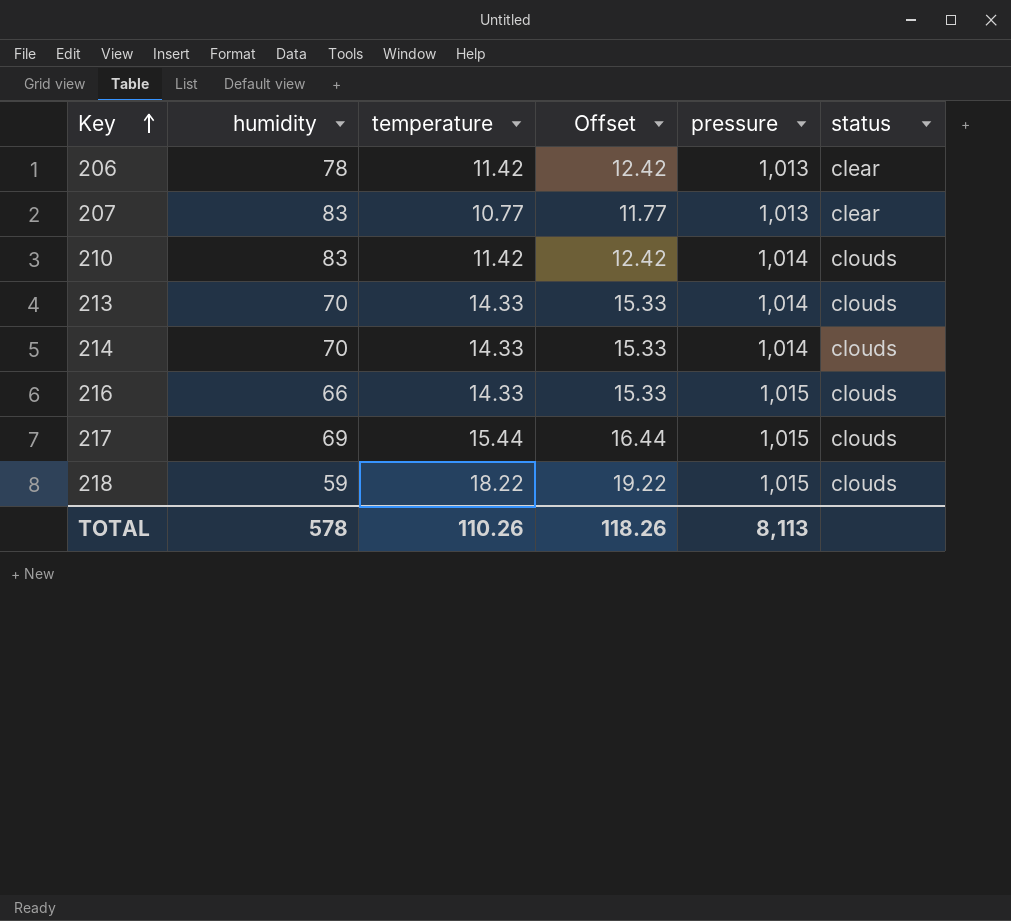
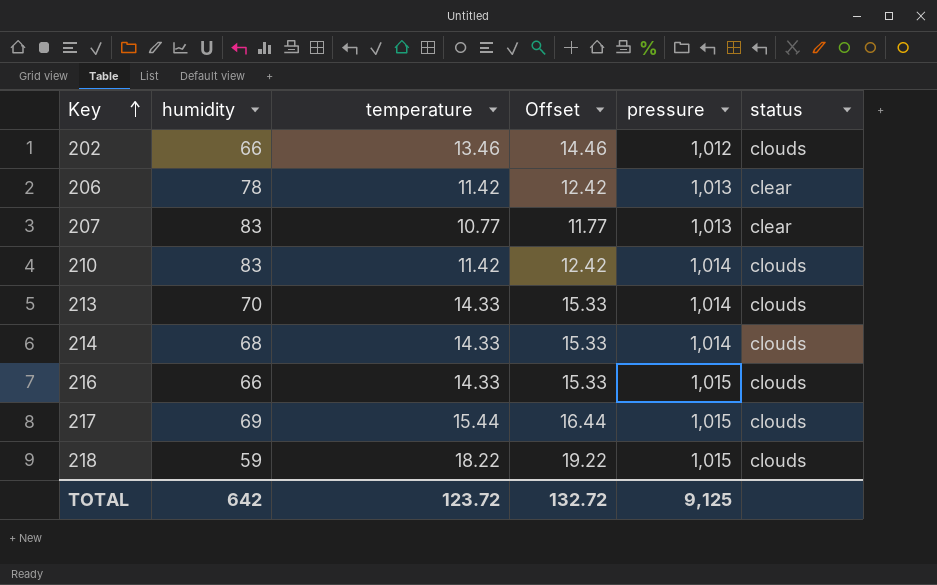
row 202: none -> 66 | 13.46 | 14.46 | 1,012 | clouds
214 | humidity: 70 -> 68
TOTAL | humidity: 578 -> 642
TOTAL | temperature: 110.26 -> 123.72
TOTAL | Offset: 118.26 -> 132.72
TOTAL | pressure: 8,113 -> 9,125

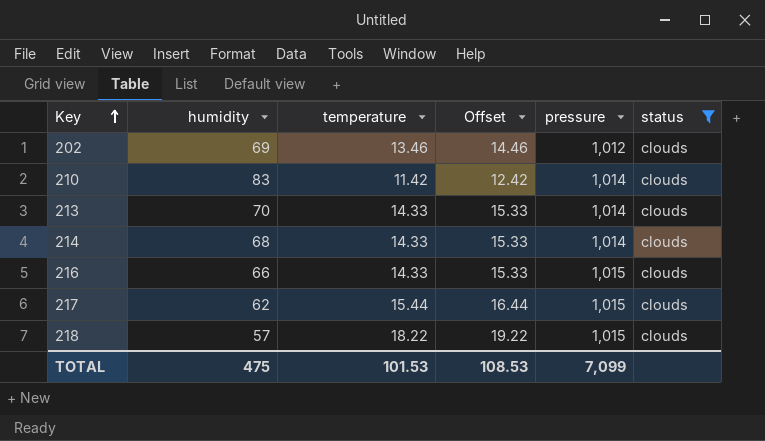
filter: none -> status = clouds
202 | humidity: 66 -> 69
217 | humidity: 69 -> 62
218 | humidity: 59 -> 57
TOTAL | humidity: 642 -> 475
TOTAL | temperature: 123.72 -> 101.53
TOTAL | Offset: 132.72 -> 108.53
TOTAL | pressure: 9,125 -> 7,099

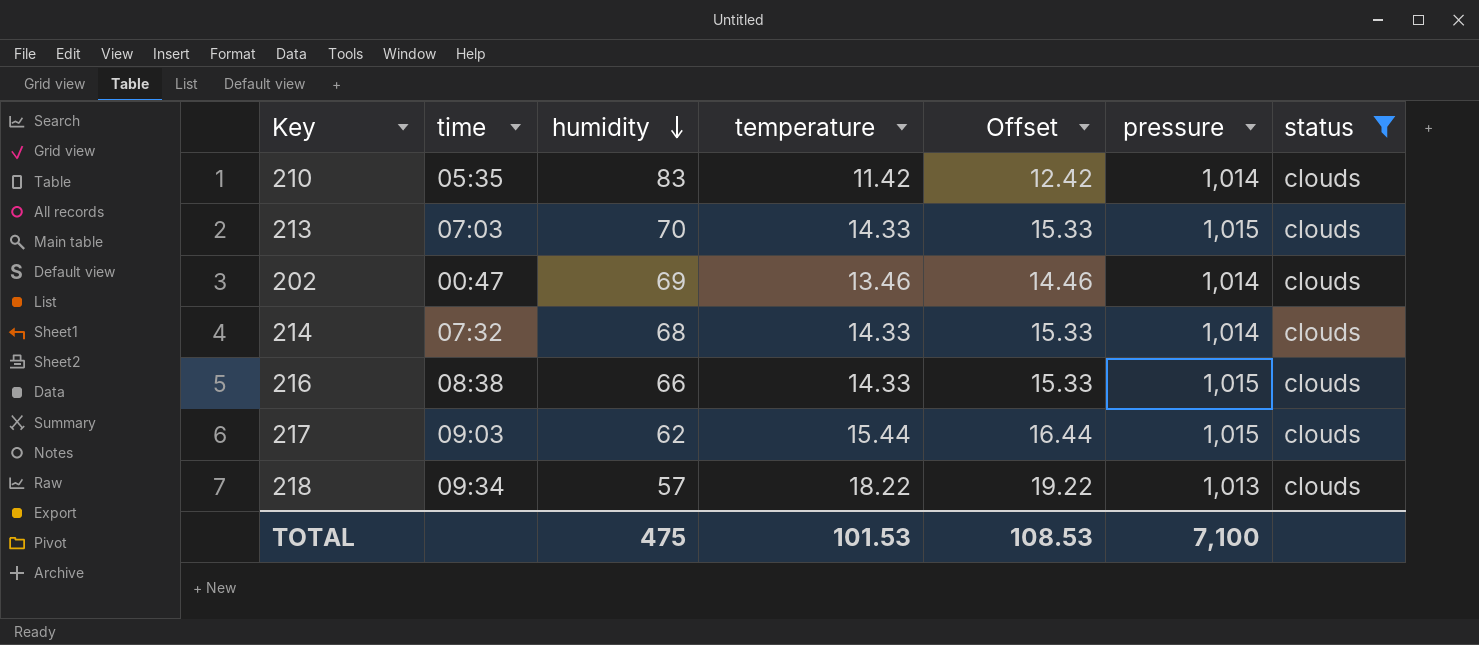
row order: Key ascending -> humidity descending
column time | position: none -> 2
213 | pressure: 1,014 -> 1,015
202 | pressure: 1,012 -> 1,014
218 | pressure: 1,015 -> 1,013
TOTAL | pressure: 7,099 -> 7,100

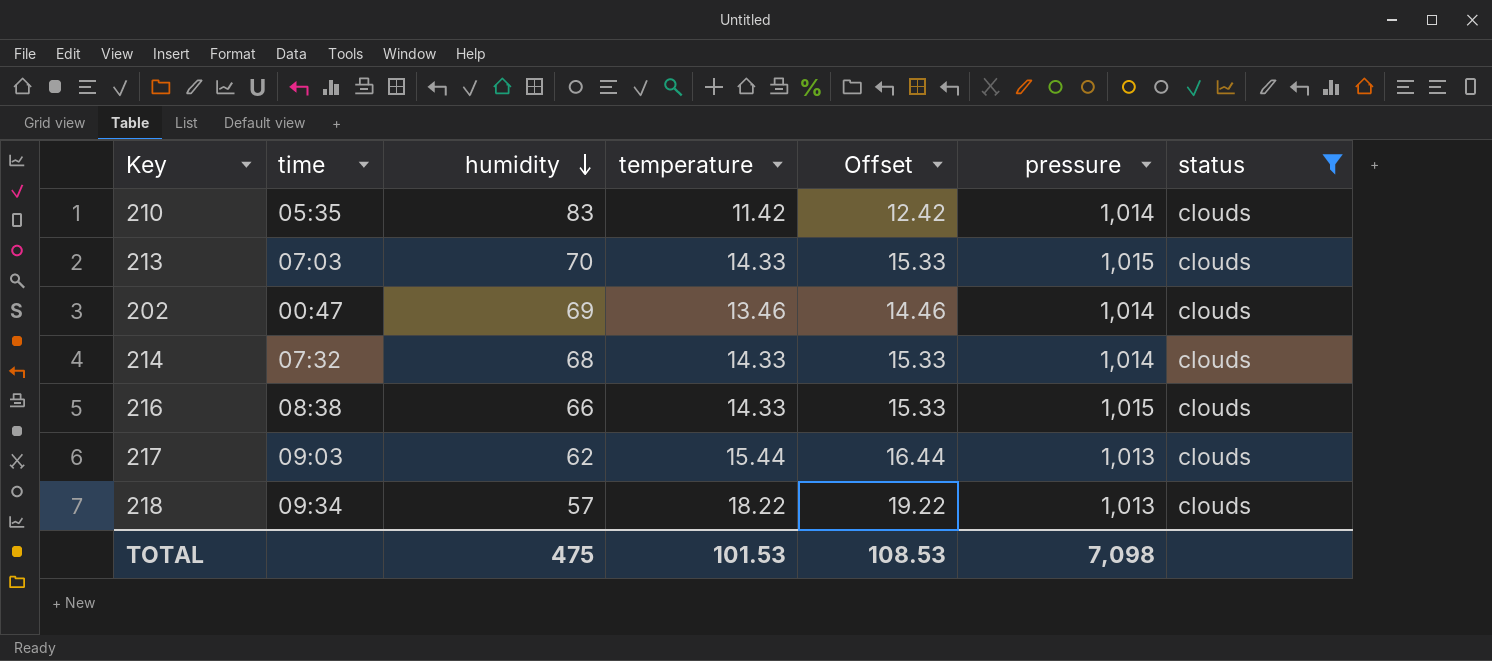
217 | pressure: 1,015 -> 1,013
TOTAL | pressure: 7,100 -> 7,098

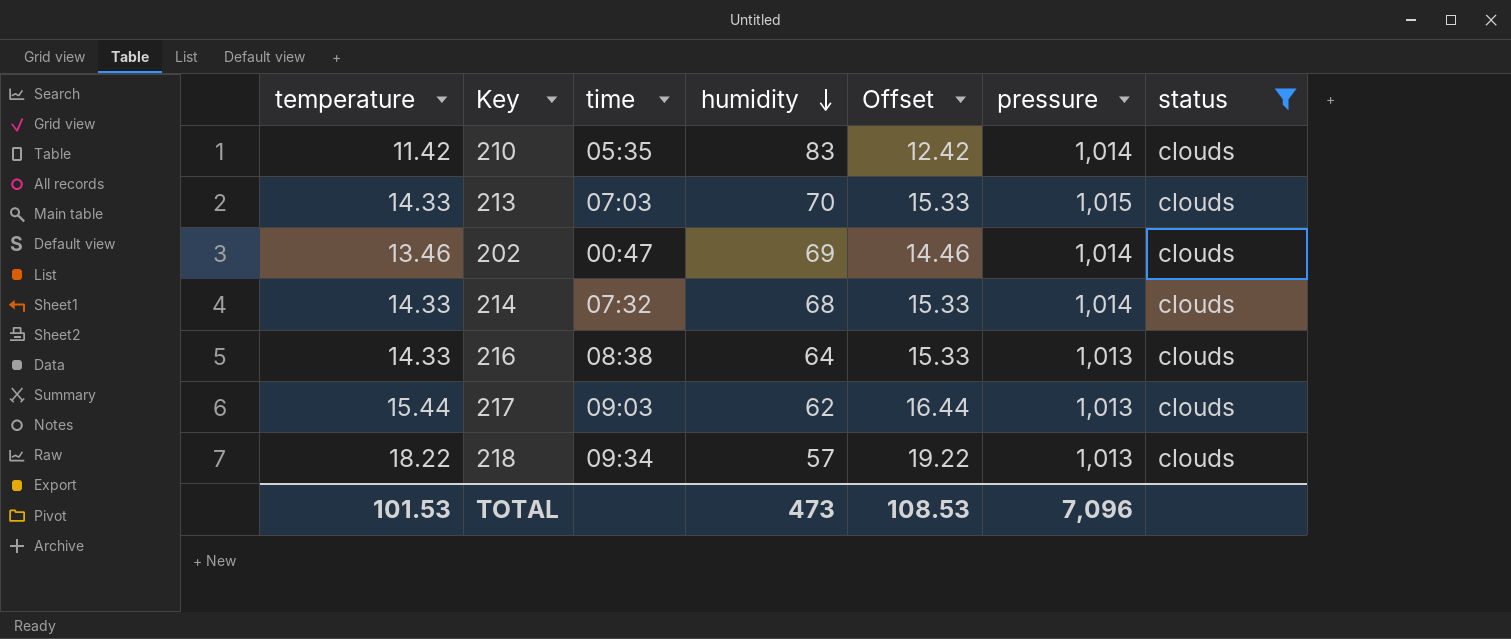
column temperature | position: 4 -> 1
216 | humidity: 66 -> 64
216 | pressure: 1,015 -> 1,013
TOTAL | humidity: 475 -> 473
TOTAL | pressure: 7,098 -> 7,096

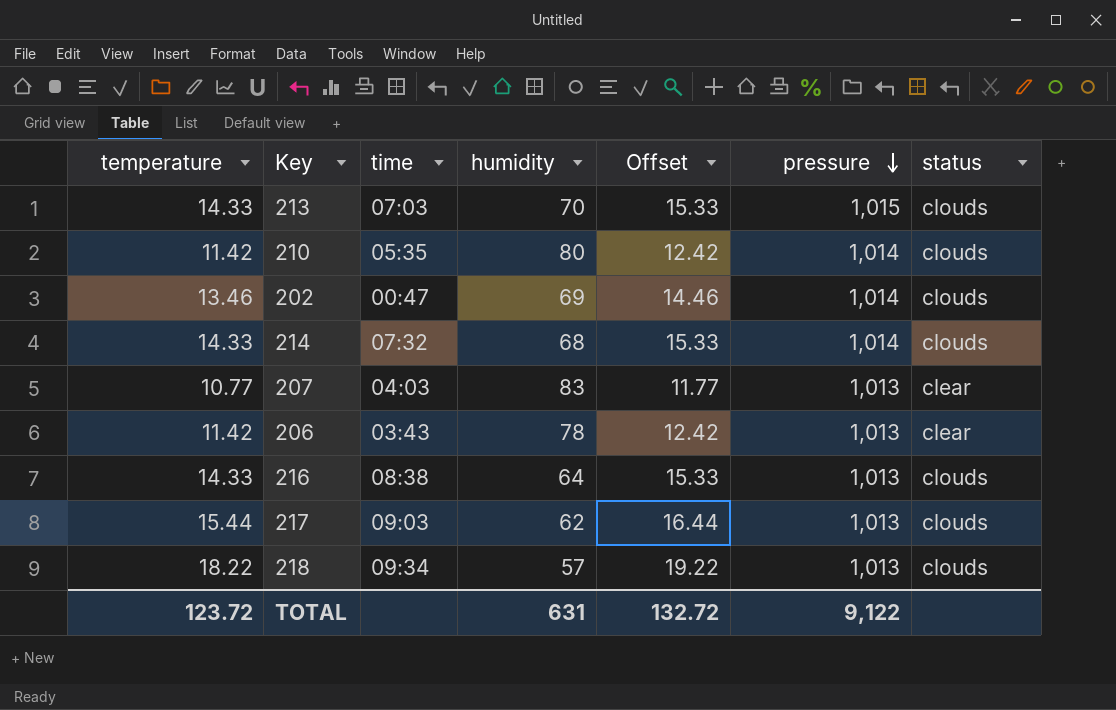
filter: status = clouds -> none
row order: humidity descending -> pressure descending
210 | humidity: 83 -> 80
TOTAL | temperature: 101.53 -> 123.72
TOTAL | humidity: 473 -> 631
TOTAL | Offset: 108.53 -> 132.72
TOTAL | pressure: 7,096 -> 9,122

